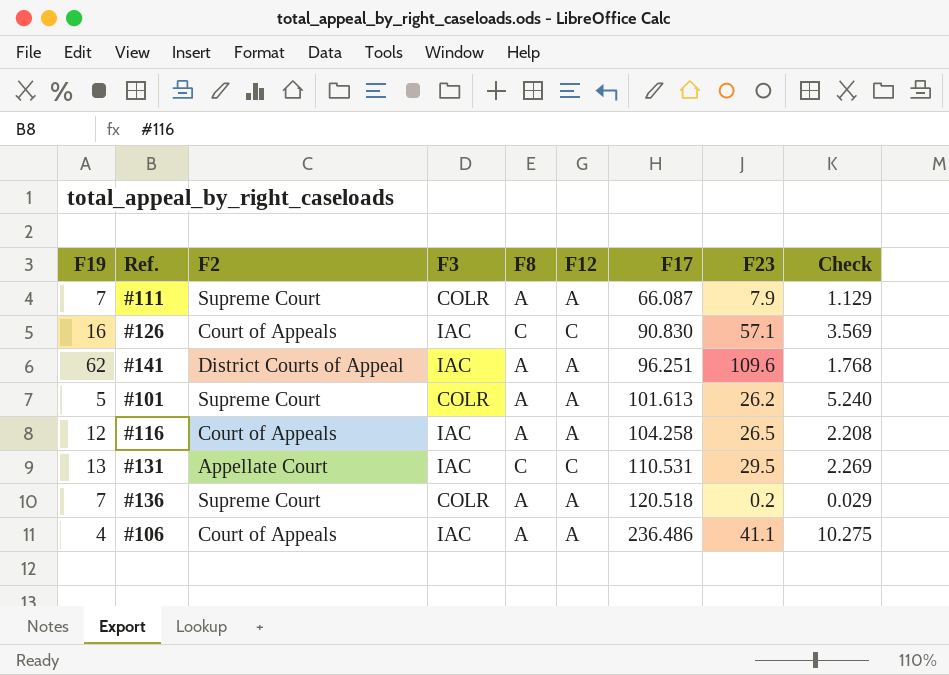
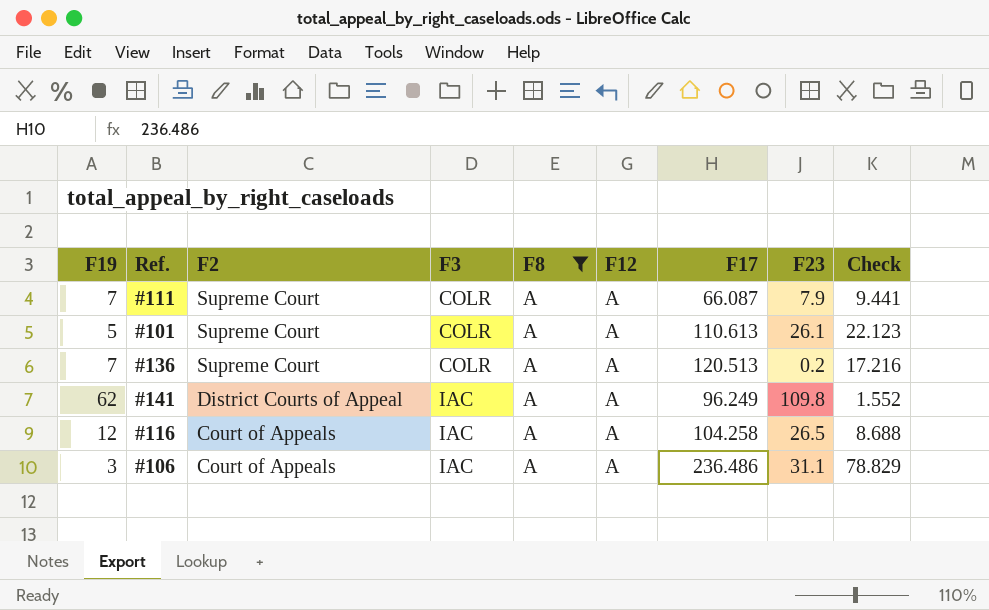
filter: none -> F8 = A
row order: F17 ascending -> F2 descending
column Check | formula: [F23] / [F19] -> [F17] / [F19]
#101 | F17: 101.613 -> 110.613
#101 | F23: 26.2 -> 26.1
#136 | F17: 120.518 -> 120.513
#141 | F17: 96.251 -> 96.249
#141 | F23: 109.6 -> 109.8
#106 | F19: 4 -> 3
#106 | F23: 41.1 -> 31.1

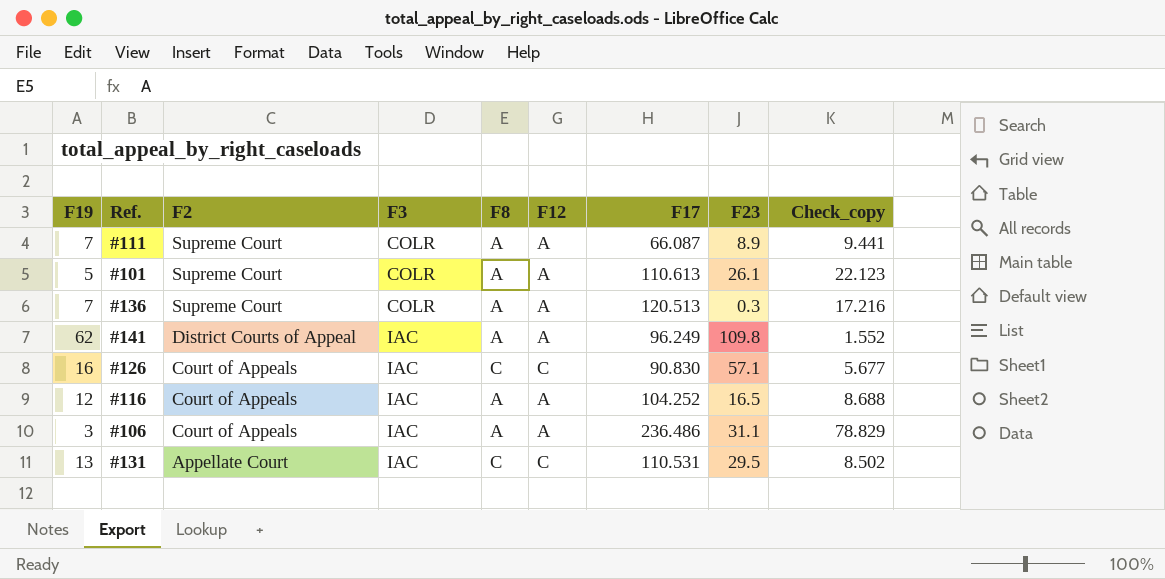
filter: F8 = A -> none
column name: Check -> Check_copy
#111 | F23: 7.9 -> 8.9
#136 | F23: 0.2 -> 0.3
#116 | F17: 104.258 -> 104.252
#116 | F23: 26.5 -> 16.5

